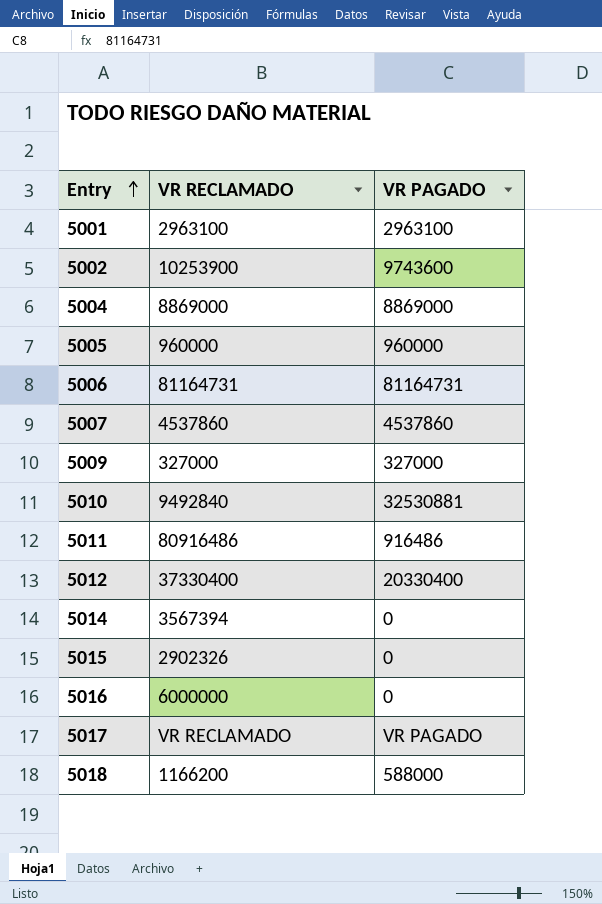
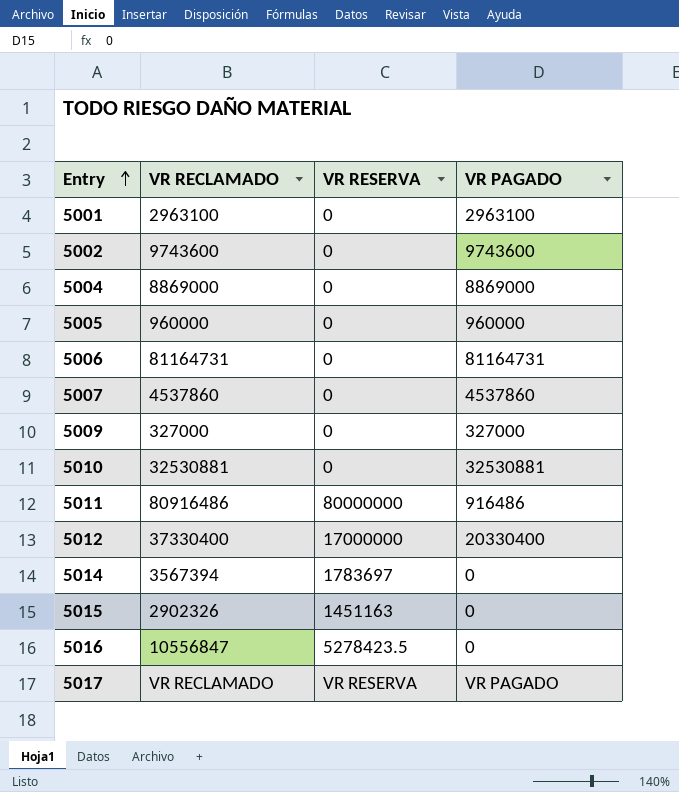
column VR RESERVA | position: none -> 3
row 5018: 1166200 | 588000 -> none
5002 | VR RECLAMADO: 10253900 -> 9743600
5010 | VR RECLAMADO: 9492840 -> 32530881
5016 | VR RECLAMADO: 6000000 -> 10556847

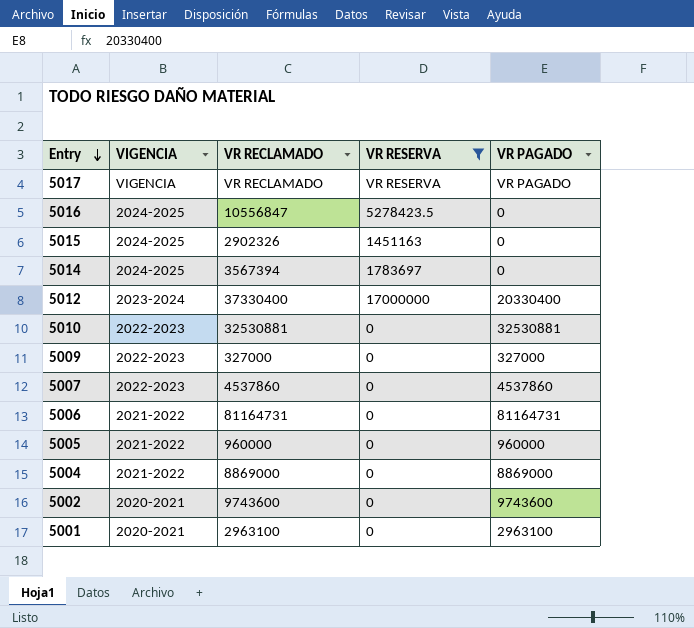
filter: none -> VR RESERVA != 80000000
row order: Entry ascending -> Entry descending
column VIGENCIA | position: none -> 2

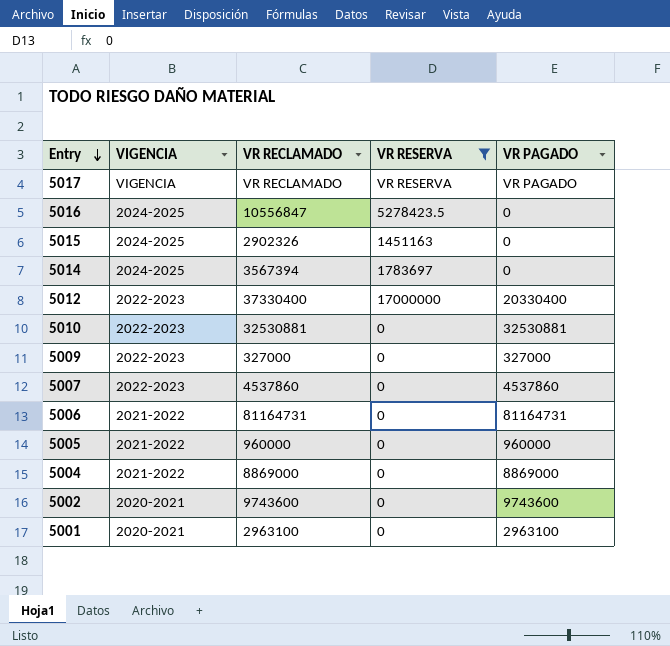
5012 | VIGENCIA: 2023-2024 -> 2022-2023

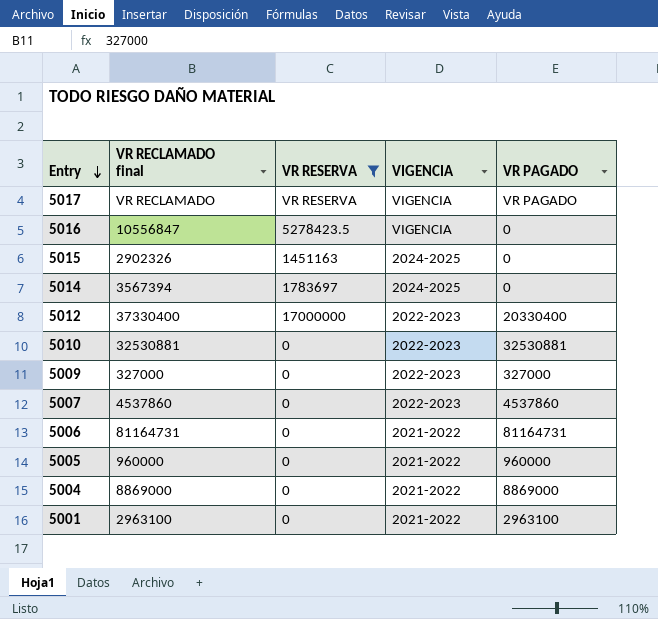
column name: VR RECLAMADO -> VR RECLAMADO final
column VIGENCIA | position: 2 -> 4
row 5002: 2020-2021 | 9743600 | 0 | 9743600 -> none
5016 | VIGENCIA: 2024-2025 -> VIGENCIA
5001 | VIGENCIA: 2020-2021 -> 2021-2022

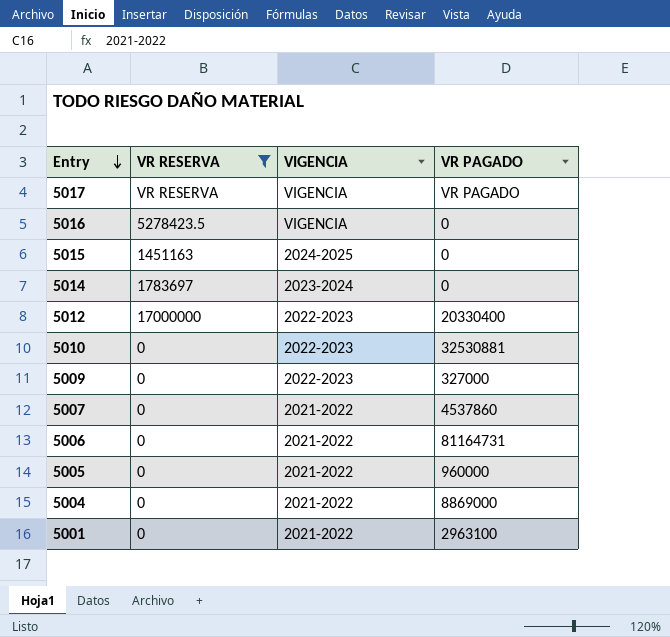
column VR RECLAMADO final | position: 2 -> none
5014 | VIGENCIA: 2024-2025 -> 2023-2024
5007 | VIGENCIA: 2022-2023 -> 2021-2022

